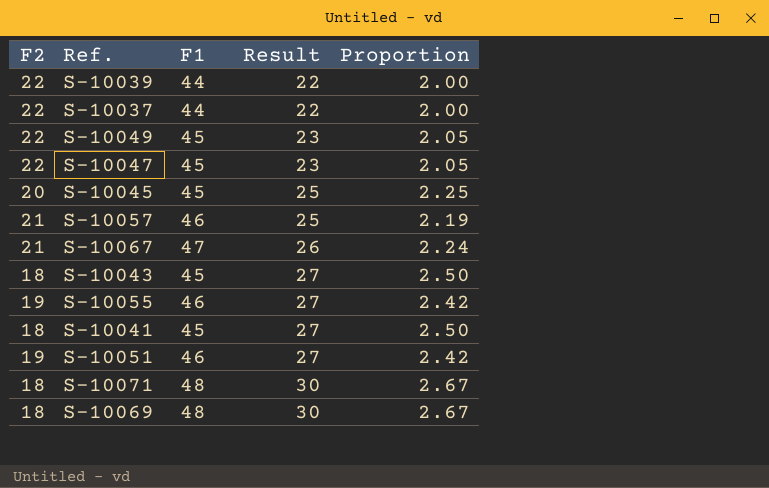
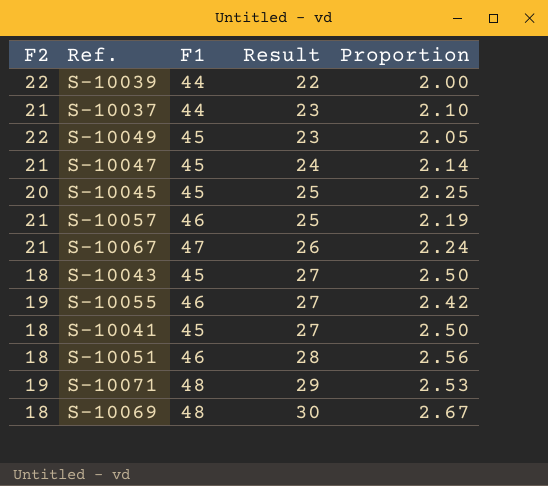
S-10037 | F2: 22 -> 21
S-10037 | Result: 22 -> 23
S-10037 | Proportion: 2.00 -> 2.10
S-10047 | F2: 22 -> 21
S-10047 | Result: 23 -> 24
S-10047 | Proportion: 2.05 -> 2.14
S-10051 | F2: 19 -> 18
S-10051 | Result: 27 -> 28
S-10051 | Proportion: 2.42 -> 2.56
S-10071 | F2: 18 -> 19
S-10071 | Result: 30 -> 29
S-10071 | Proportion: 2.67 -> 2.53

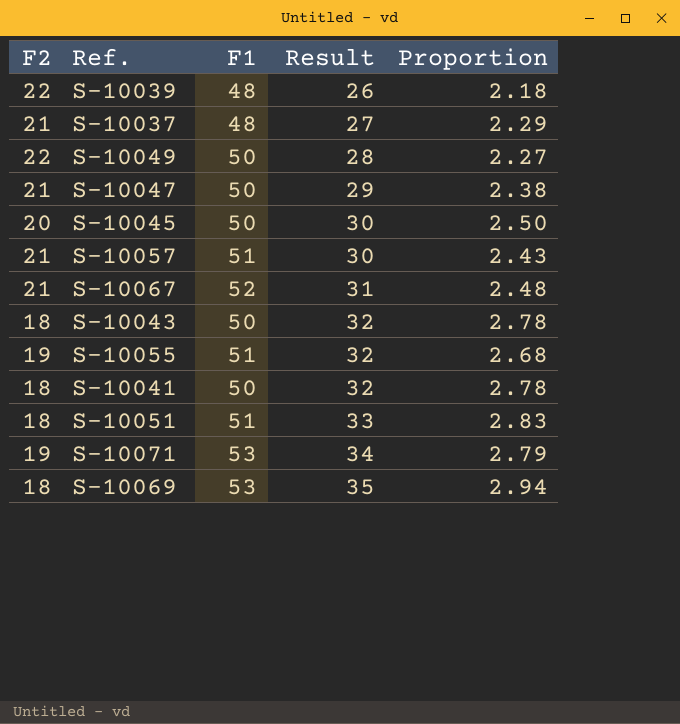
S-10039 | F1: 44 -> 48
S-10039 | Result: 22 -> 26
S-10039 | Proportion: 2.00 -> 2.18
S-10037 | F1: 44 -> 48
S-10037 | Result: 23 -> 27
S-10037 | Proportion: 2.10 -> 2.29
S-10049 | F1: 45 -> 50
S-10049 | Result: 23 -> 28
S-10049 | Proportion: 2.05 -> 2.27
S-10047 | F1: 45 -> 50
S-10047 | Result: 24 -> 29
S-10047 | Proportion: 2.14 -> 2.38
S-10045 | F1: 45 -> 50
S-10045 | Result: 25 -> 30
S-10045 | Proportion: 2.25 -> 2.50
S-10057 | F1: 46 -> 51
S-10057 | Result: 25 -> 30
S-10057 | Proportion: 2.19 -> 2.43
S-10067 | F1: 47 -> 52
S-10067 | Result: 26 -> 31
S-10067 | Proportion: 2.24 -> 2.48
S-10043 | F1: 45 -> 50
S-10043 | Result: 27 -> 32
S-10043 | Proportion: 2.50 -> 2.78
S-10055 | F1: 46 -> 51
S-10055 | Result: 27 -> 32
S-10055 | Proportion: 2.42 -> 2.68
S-10041 | F1: 45 -> 50
S-10041 | Result: 27 -> 32
S-10041 | Proportion: 2.50 -> 2.78
S-10051 | F1: 46 -> 51
S-10051 | Result: 28 -> 33
S-10051 | Proportion: 2.56 -> 2.83
S-10071 | F1: 48 -> 53
S-10071 | Result: 29 -> 34
S-10071 | Proportion: 2.53 -> 2.79
S-10069 | F1: 48 -> 53
S-10069 | Result: 30 -> 35
S-10069 | Proportion: 2.67 -> 2.94

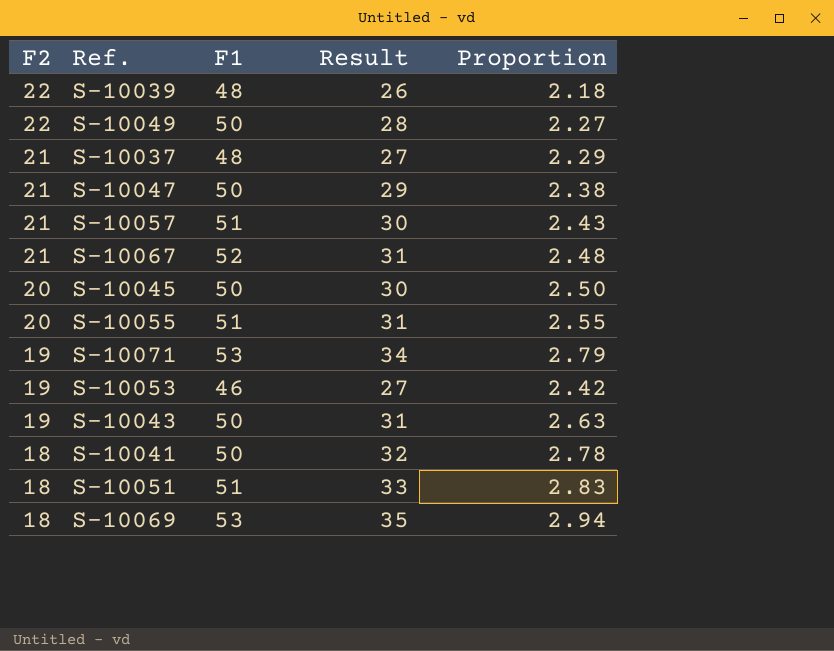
row order: Result ascending -> F2 descending
S-10055 | F2: 19 -> 20
S-10055 | Result: 32 -> 31
S-10055 | Proportion: 2.68 -> 2.55
row S-10053: none -> 19 | 46 | 27 | 2.42
S-10043 | F2: 18 -> 19
S-10043 | Result: 32 -> 31
S-10043 | Proportion: 2.78 -> 2.63

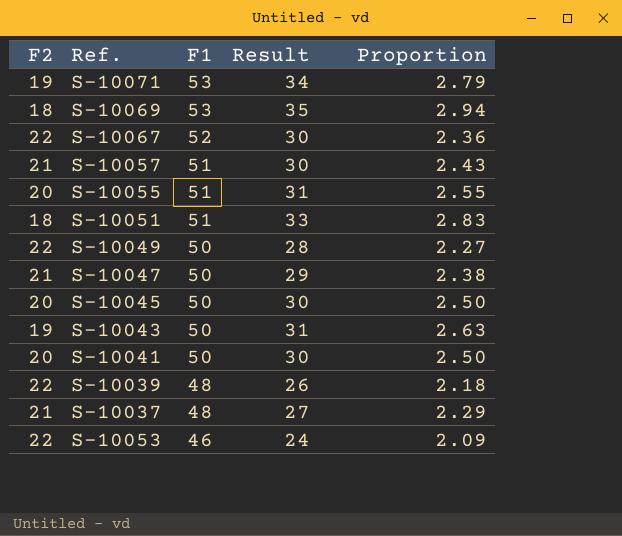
row order: F2 descending -> F1 descending
S-10067 | F2: 21 -> 22
S-10067 | Result: 31 -> 30
S-10067 | Proportion: 2.48 -> 2.36
S-10041 | F2: 18 -> 20
S-10041 | Result: 32 -> 30
S-10041 | Proportion: 2.78 -> 2.50
S-10053 | F2: 19 -> 22
S-10053 | Result: 27 -> 24
S-10053 | Proportion: 2.42 -> 2.09

